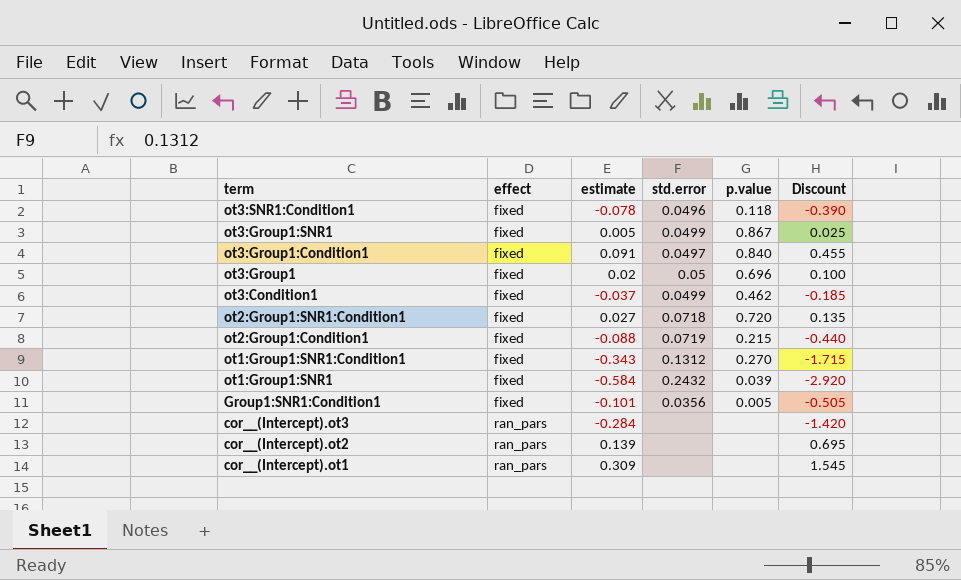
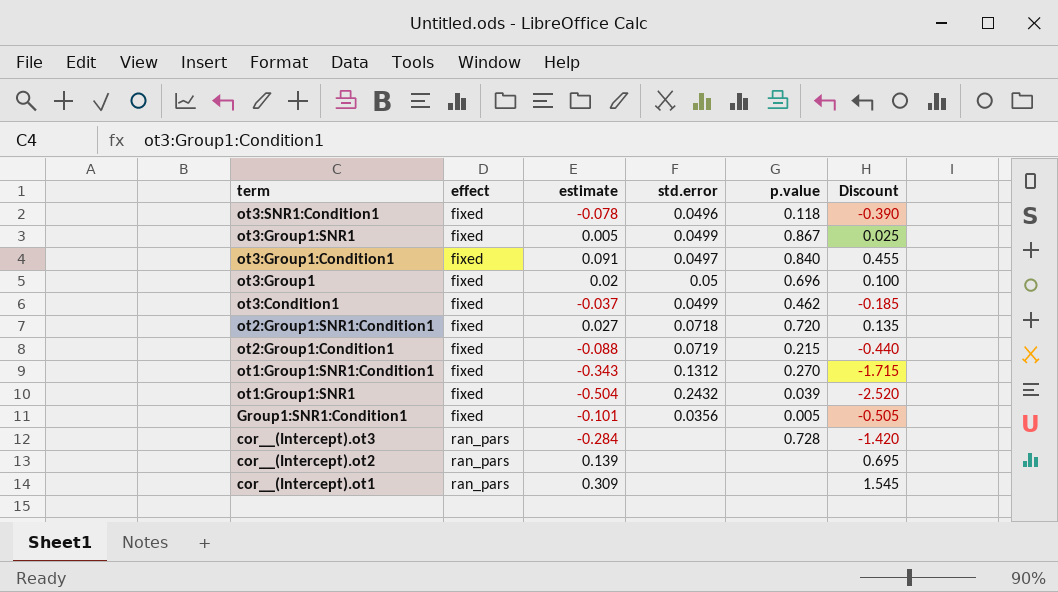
ot1:Group1:SNR1 | estimate: -0.584 -> -0.504
ot1:Group1:SNR1 | Discount: -2.920 -> -2.520
cor__(Intercept).ot3 | p.value: none -> 0.728

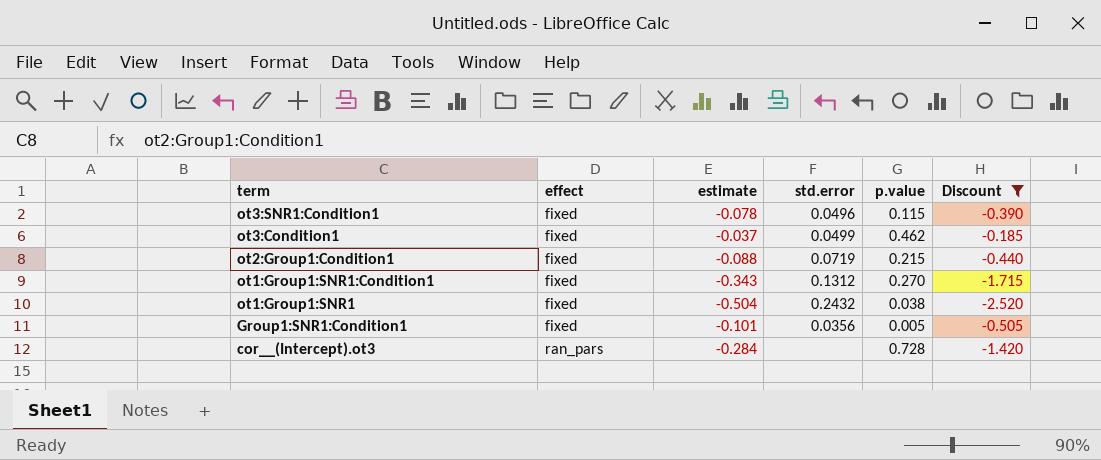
filter: none -> Discount <= -0.185
ot3:SNR1:Condition1 | p.value: 0.118 -> 0.115
ot1:Group1:SNR1 | p.value: 0.039 -> 0.038

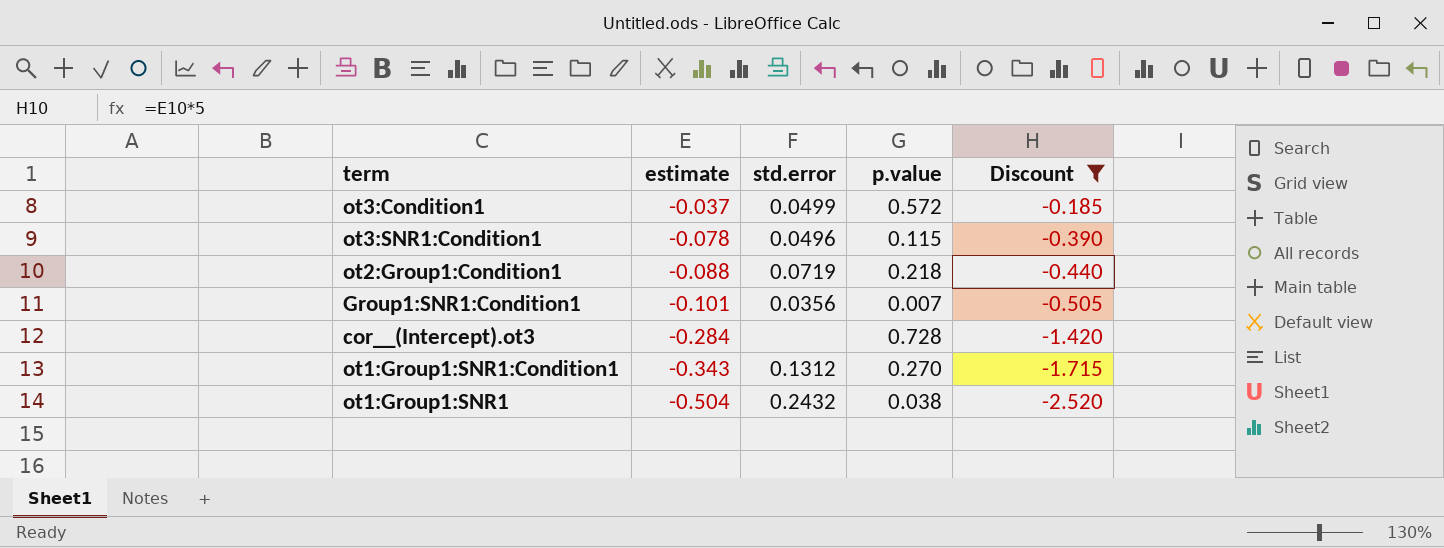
row order: term descending -> estimate descending
column effect | position: 2 -> none
ot3:Condition1 | p.value: 0.462 -> 0.572
ot2:Group1:Condition1 | p.value: 0.215 -> 0.218
Group1:SNR1:Condition1 | p.value: 0.005 -> 0.007

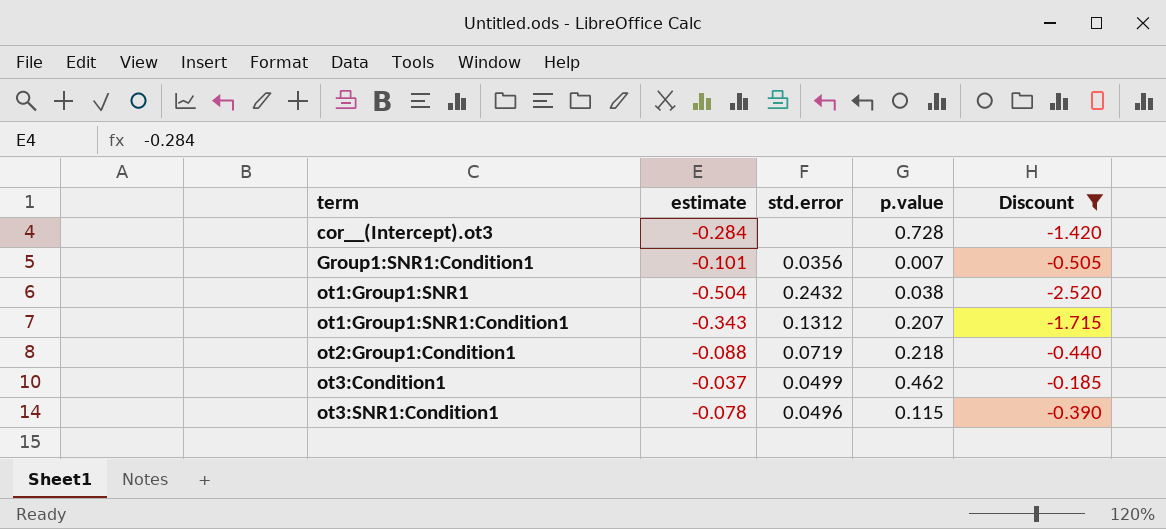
row order: estimate descending -> term ascending
ot1:Group1:SNR1:Condition1 | p.value: 0.270 -> 0.207
ot3:Condition1 | p.value: 0.572 -> 0.462

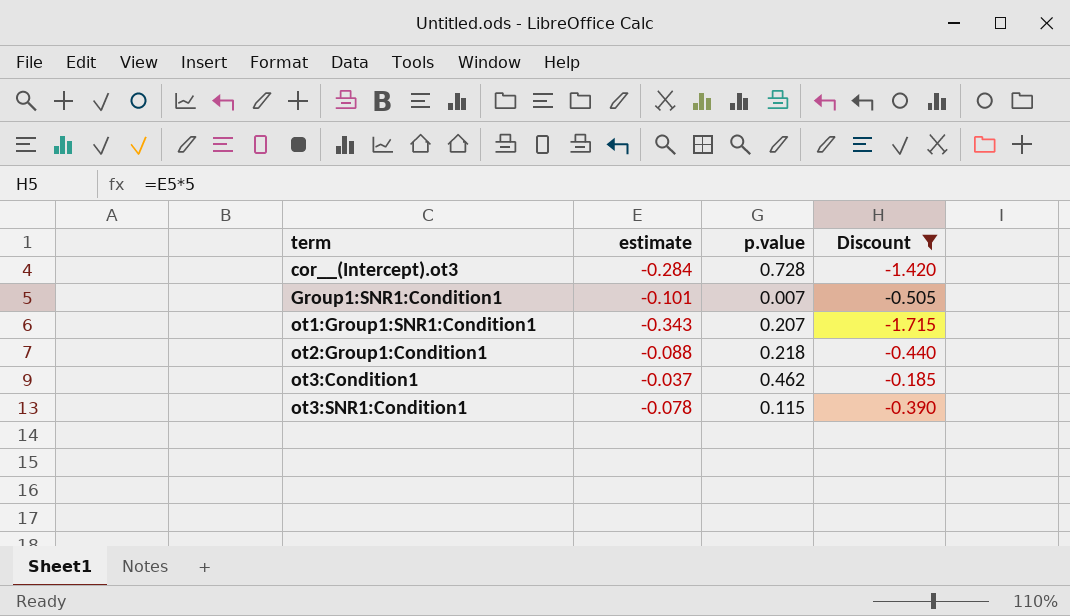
column std.error | position: 3 -> none
row ot1:Group1:SNR1: -0.504 | 0.2432 | 0.038 | -2.520 -> none

